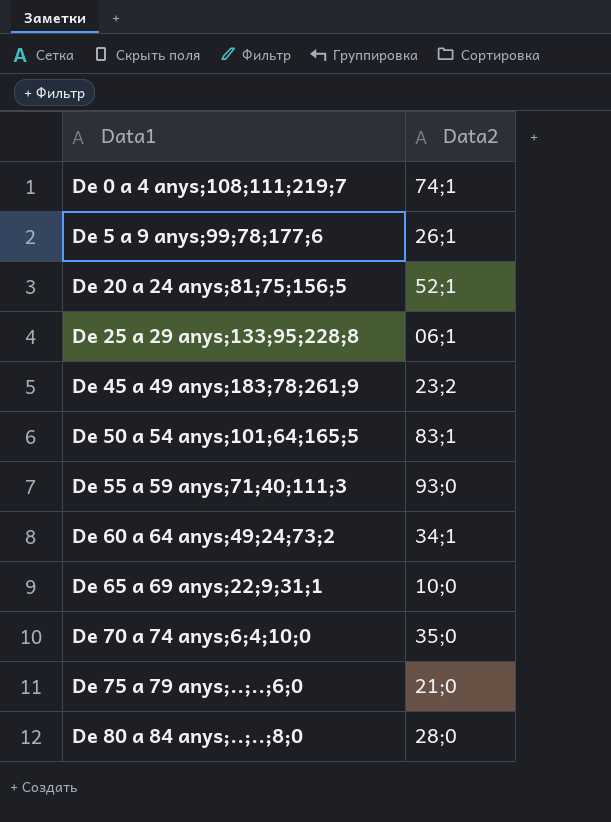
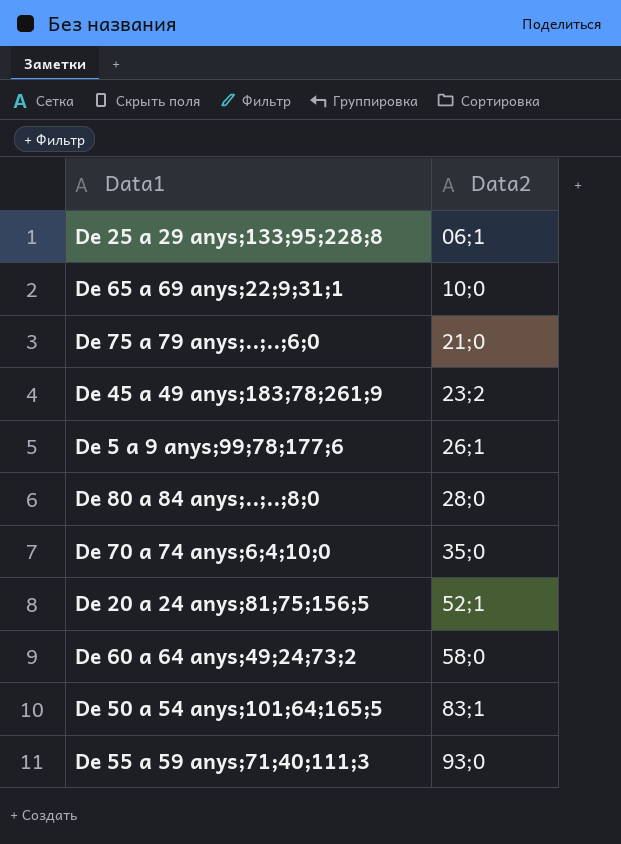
row order: Data1 ascending -> Data2 ascending
row De 0 a 4 anys;108;111;219;7: 74;1 -> none
De 60 a 64 anys;49;24;73;2 | Data2: 34;1 -> 58;0

